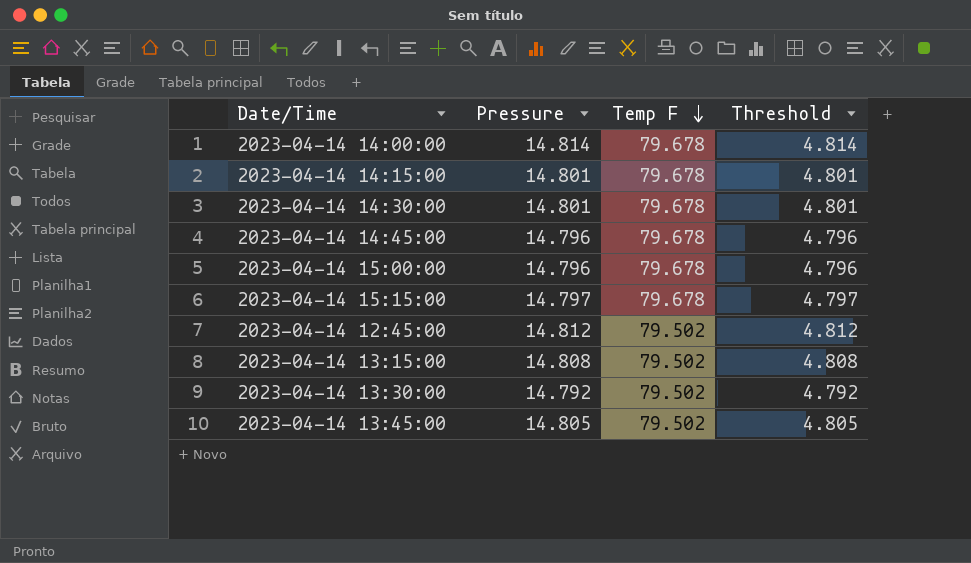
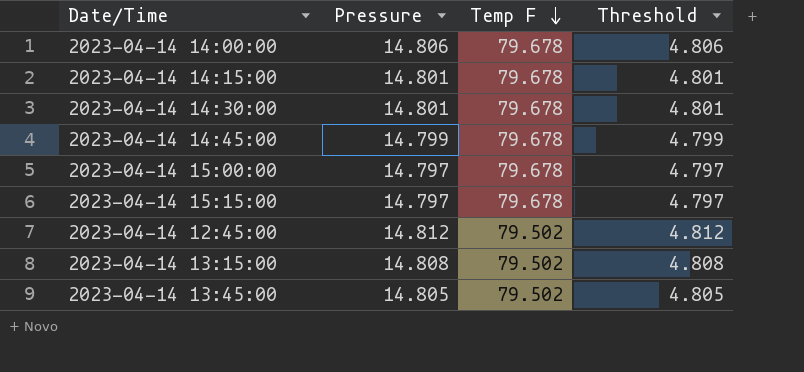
row 2023-04-14 13:30:00: 14.792 | 79.502 | 4.792 -> none
2023-04-14 14:00:00 | Pressure: 14.814 -> 14.806
2023-04-14 14:00:00 | Threshold: 4.814 -> 4.806
2023-04-14 14:45:00 | Pressure: 14.796 -> 14.799
2023-04-14 14:45:00 | Threshold: 4.796 -> 4.799
2023-04-14 15:00:00 | Pressure: 14.796 -> 14.797
2023-04-14 15:00:00 | Threshold: 4.796 -> 4.797

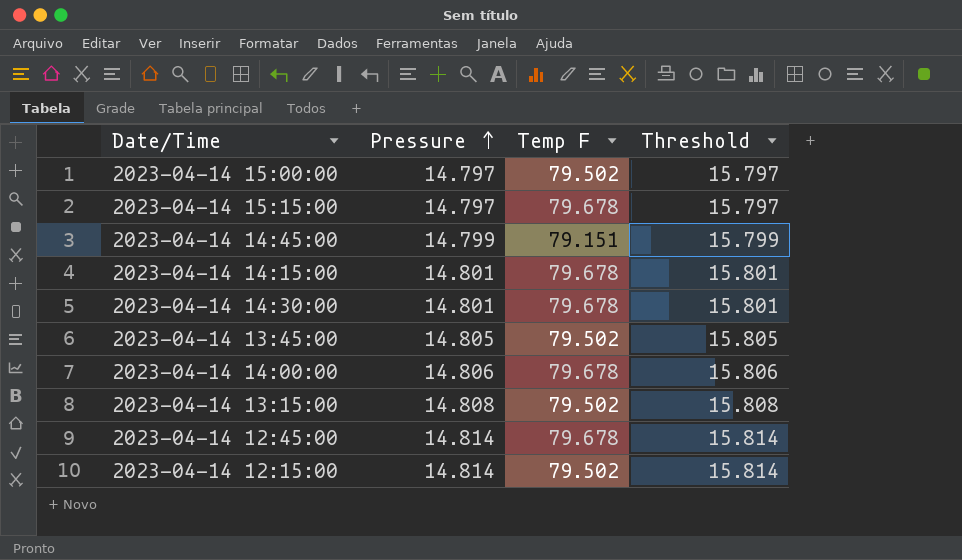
row order: Temp F descending -> Pressure ascending
column Threshold | formula: [Pressure] - 10 -> [Pressure] + 1
2023-04-14 15:00:00 | Temp F: 79.678 -> 79.502
2023-04-14 14:45:00 | Temp F: 79.678 -> 79.151
2023-04-14 12:45:00 | Pressure: 14.812 -> 14.814
2023-04-14 12:45:00 | Temp F: 79.502 -> 79.678
row 2023-04-14 12:15:00: none -> 14.814 | 79.502 | 15.814

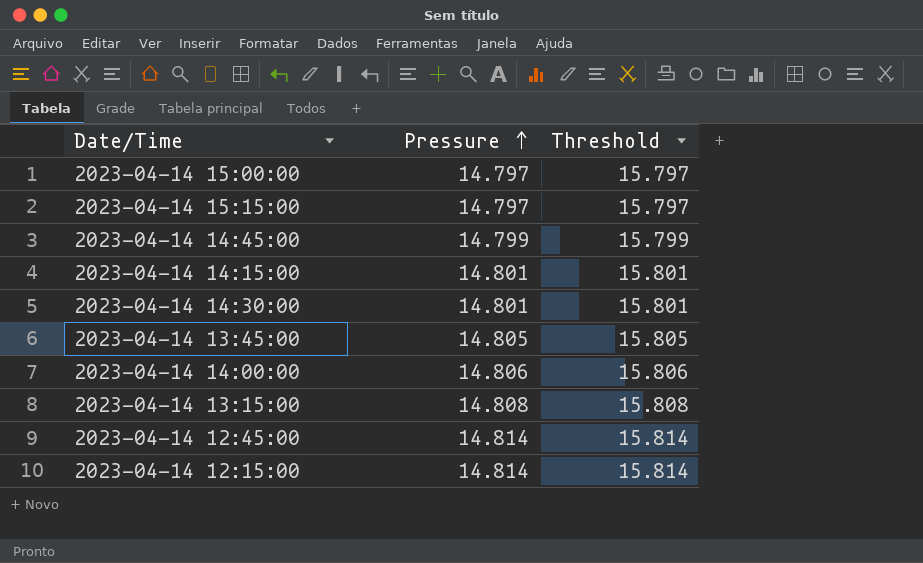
column Temp F | position: 3 -> none

